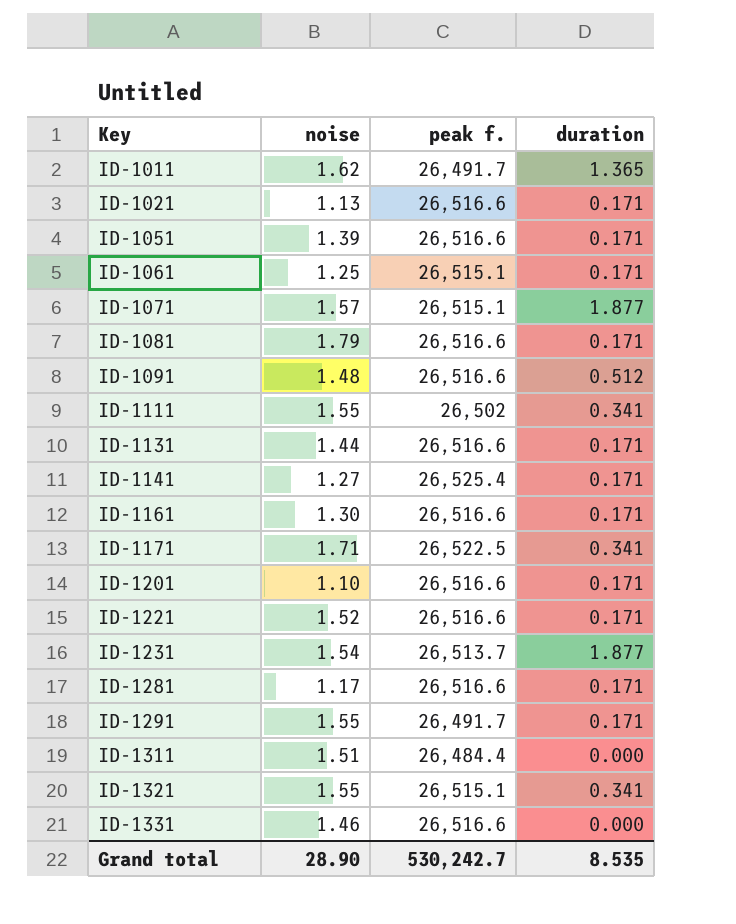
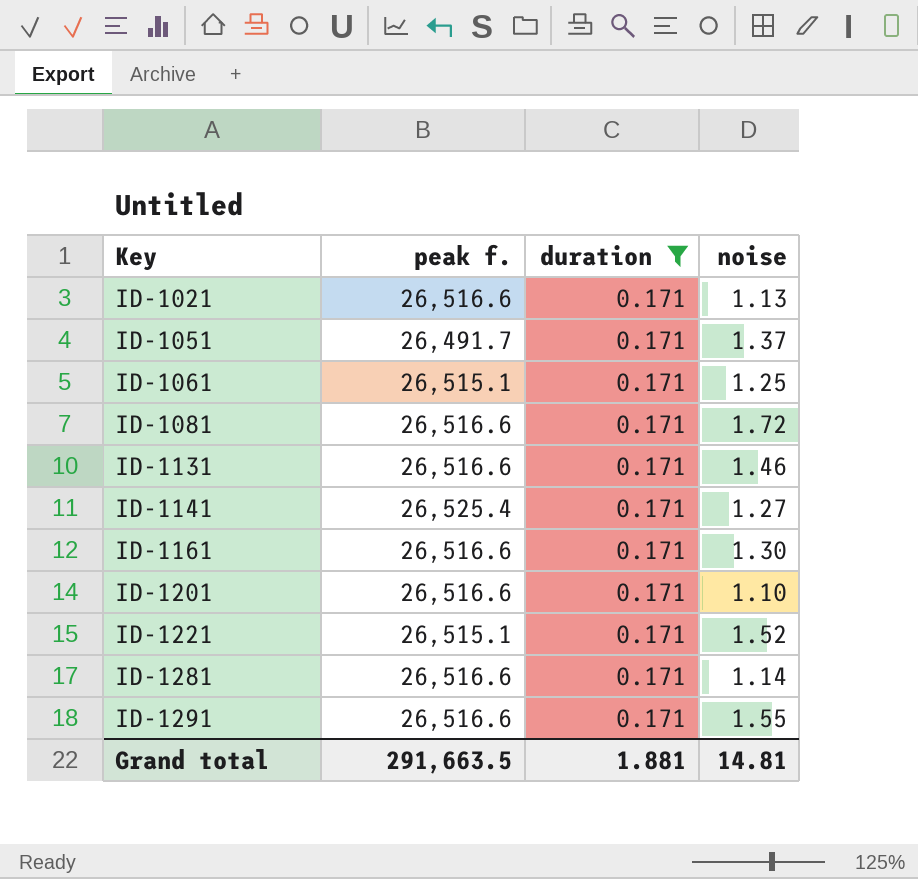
filter: none -> duration = 0.171
column noise | position: 2 -> 4
ID-1051 | peak f.: 26,516.6 -> 26,491.7
ID-1051 | noise: 1.39 -> 1.37
ID-1081 | noise: 1.79 -> 1.72
ID-1131 | noise: 1.44 -> 1.46
ID-1221 | peak f.: 26,516.6 -> 26,515.1
ID-1281 | noise: 1.17 -> 1.14
ID-1291 | peak f.: 26,491.7 -> 26,516.6
Grand total | peak f.: 530,242.7 -> 291,663.5
Grand total | duration: 8.535 -> 1.881
Grand total | noise: 28.90 -> 14.81

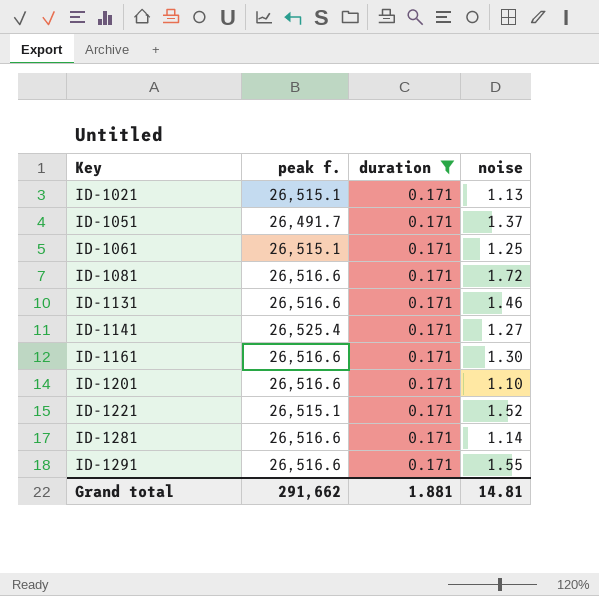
ID-1021 | peak f.: 26,516.6 -> 26,515.1
Grand total | peak f.: 291,663.5 -> 291,662

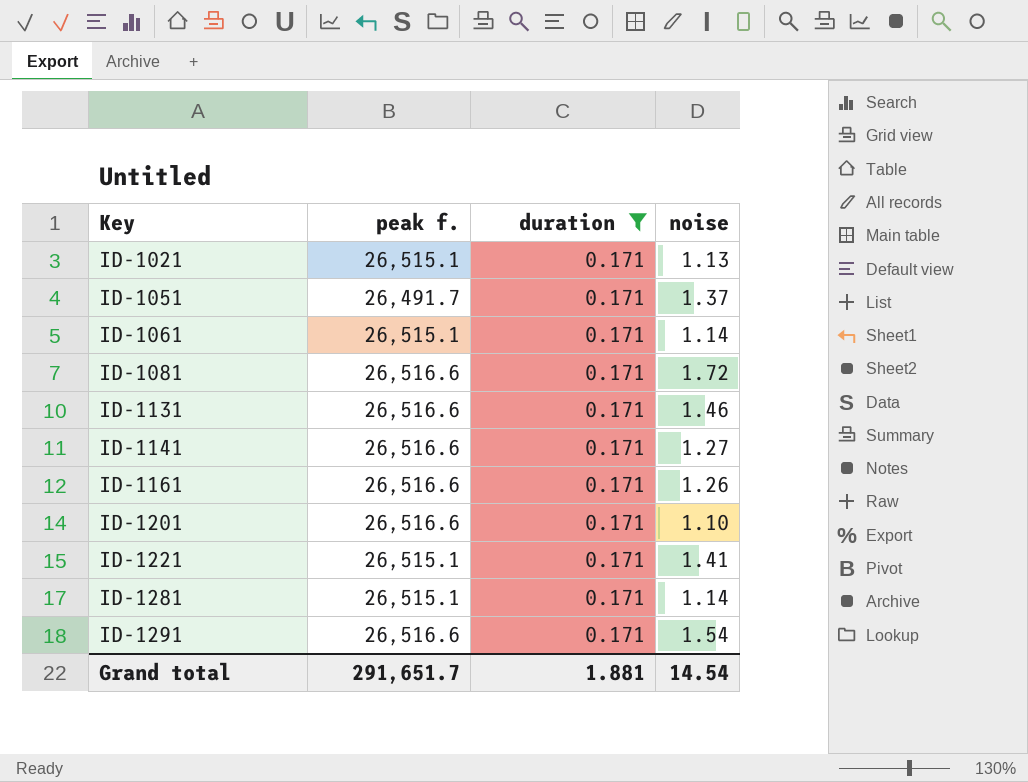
ID-1061 | noise: 1.25 -> 1.14
ID-1141 | peak f.: 26,525.4 -> 26,516.6
ID-1161 | noise: 1.30 -> 1.26
ID-1221 | noise: 1.52 -> 1.41
ID-1281 | peak f.: 26,516.6 -> 26,515.1
ID-1291 | noise: 1.55 -> 1.54
Grand total | peak f.: 291,662 -> 291,651.7
Grand total | noise: 14.81 -> 14.54

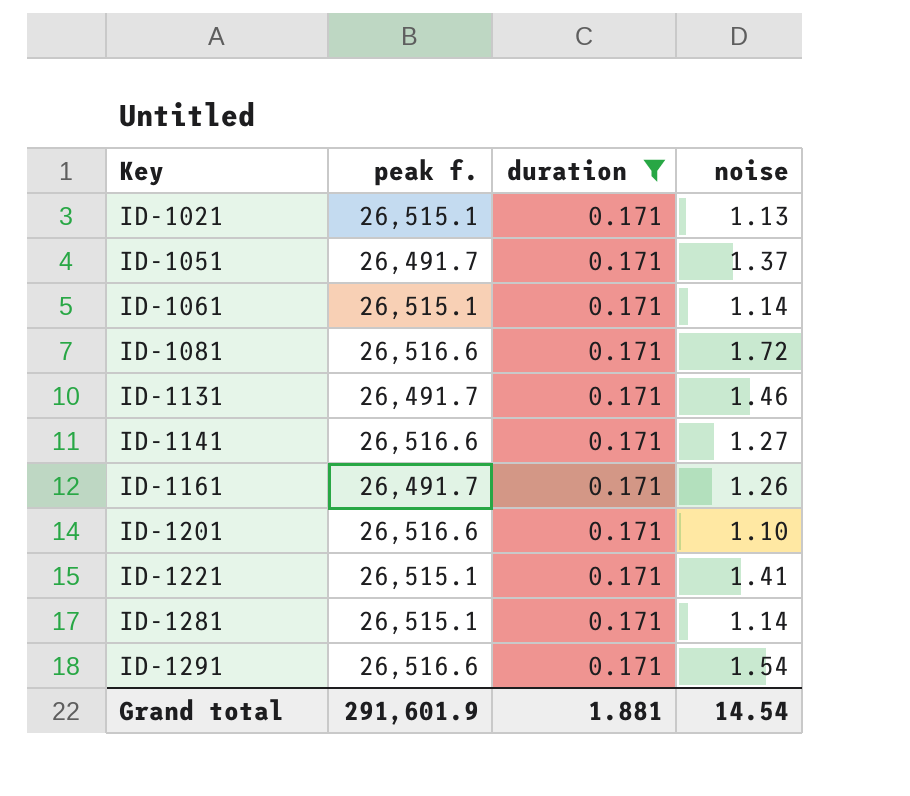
ID-1131 | peak f.: 26,516.6 -> 26,491.7
ID-1161 | peak f.: 26,516.6 -> 26,491.7
Grand total | peak f.: 291,651.7 -> 291,601.9

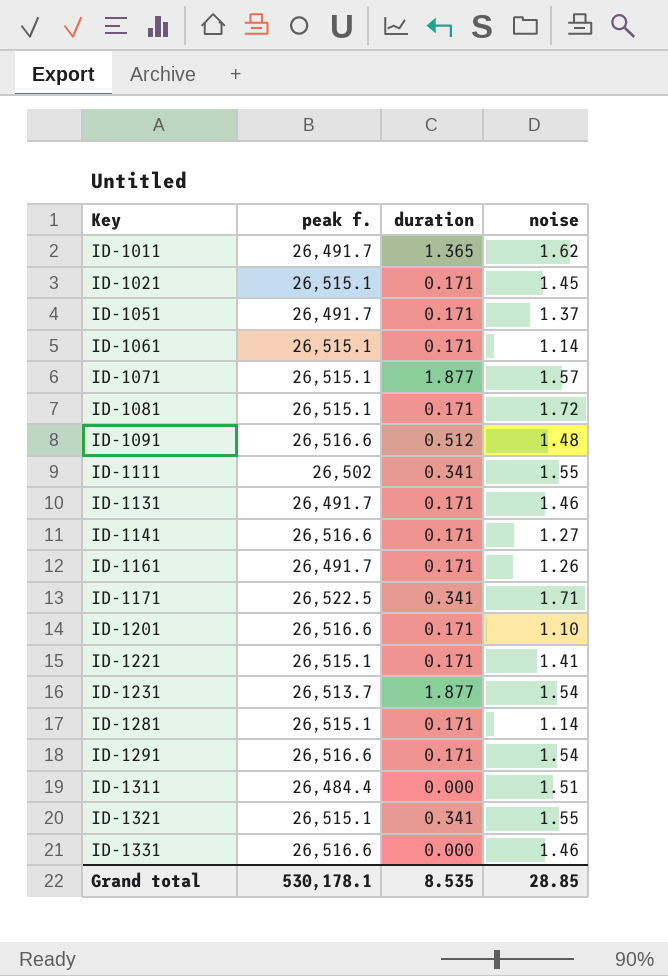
filter: duration = 0.171 -> none
ID-1021 | noise: 1.13 -> 1.45
ID-1081 | peak f.: 26,516.6 -> 26,515.1
Grand total | peak f.: 291,601.9 -> 530,178.1
Grand total | duration: 1.881 -> 8.535
Grand total | noise: 14.54 -> 28.85

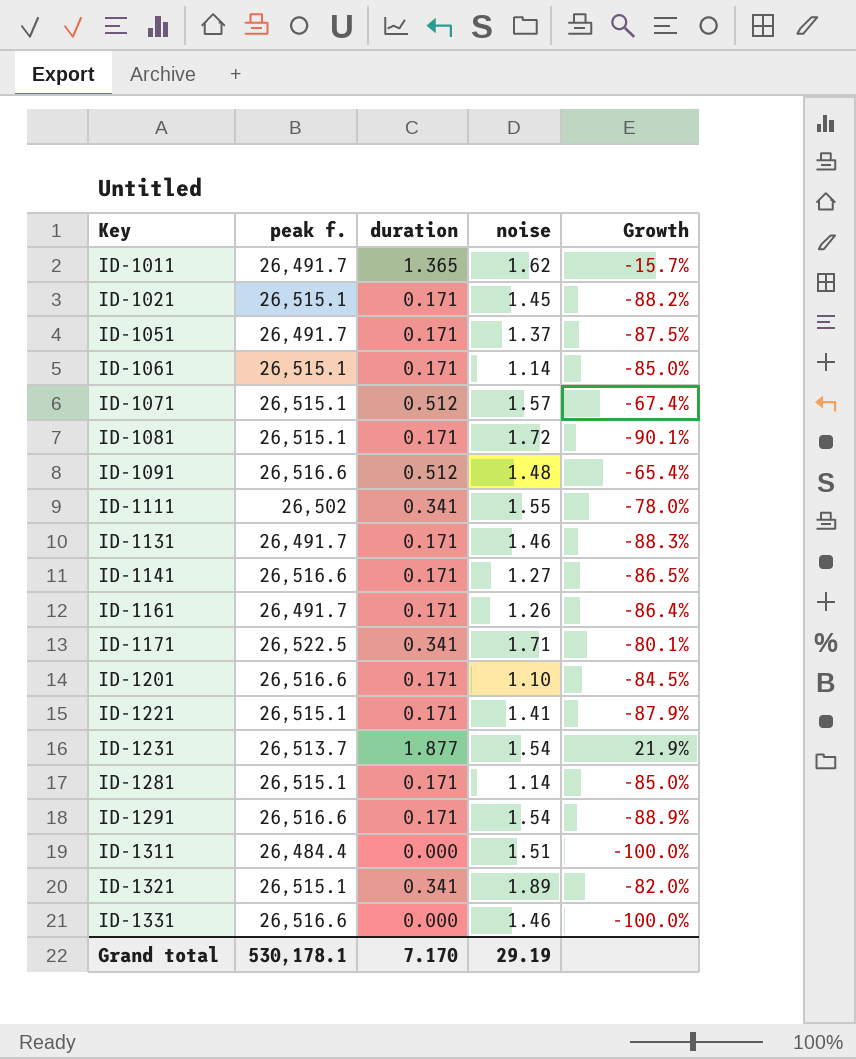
column Growth | formula: none -> ([duration] - [noise]) / [noise]
ID-1071 | duration: 1.877 -> 0.512
ID-1321 | noise: 1.55 -> 1.89
Grand total | duration: 8.535 -> 7.170
Grand total | noise: 28.85 -> 29.19

